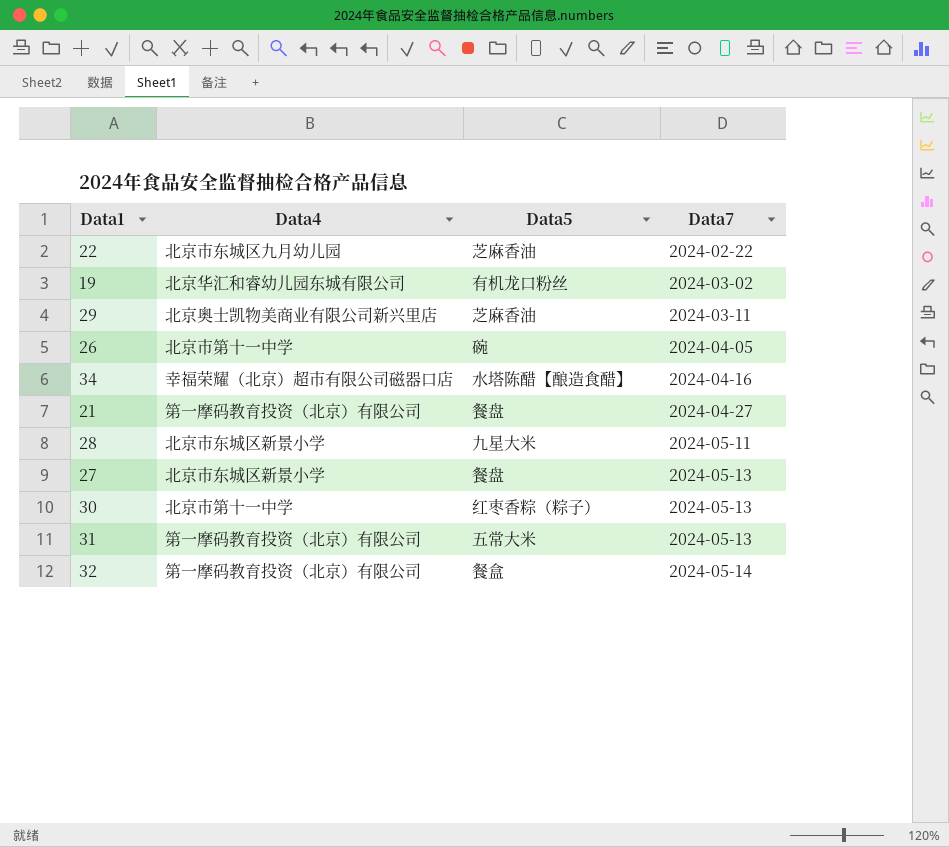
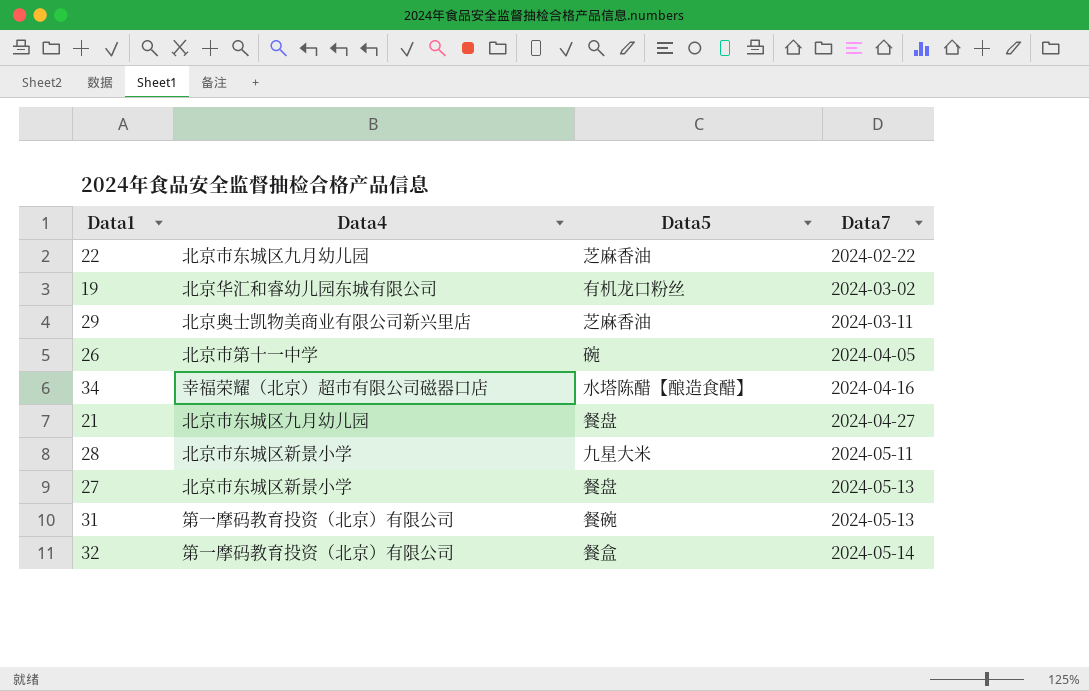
row 30: 北京市第十一中学 | 红枣香粽（粽子） | 2024-05-13 -> none
21 | Data4: 第一摩码教育投资（北京）有限公司 -> 北京市东城区九月幼儿园
31 | Data5: 五常大米 -> 餐碗

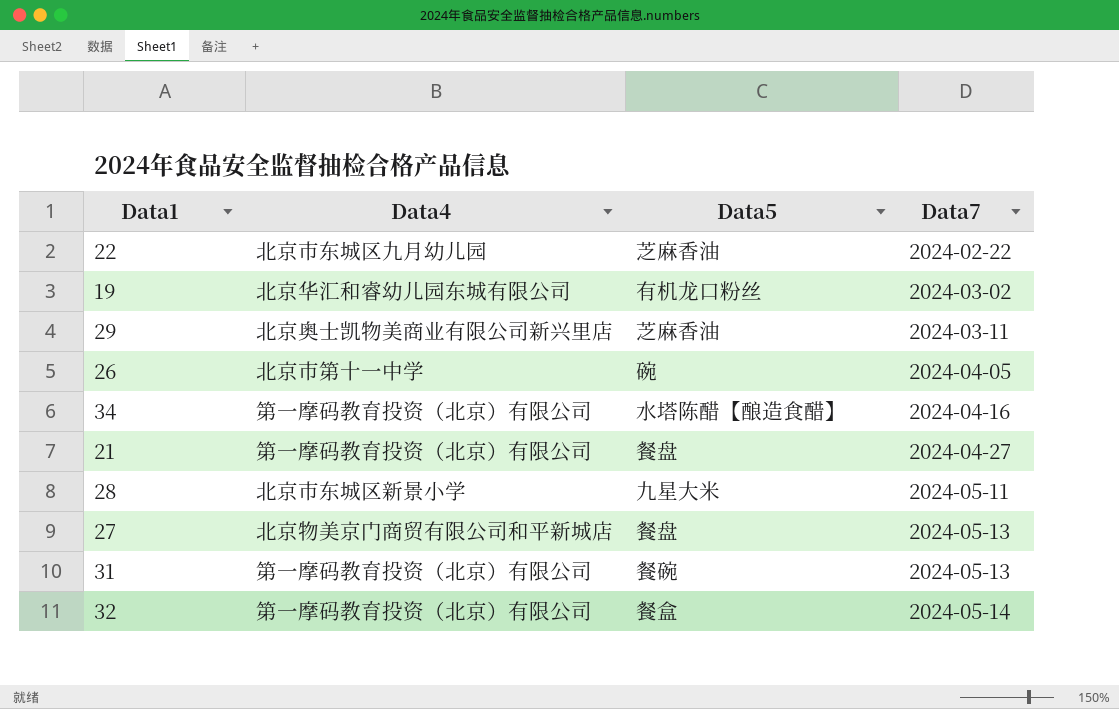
34 | Data4: 幸福荣耀（北京）超市有限公司磁器口店 -> 第一摩码教育投资（北京）有限公司
21 | Data4: 北京市东城区九月幼儿园 -> 第一摩码教育投资（北京）有限公司
27 | Data4: 北京市东城区新景小学 -> 北京物美京门商贸有限公司和平新城店

